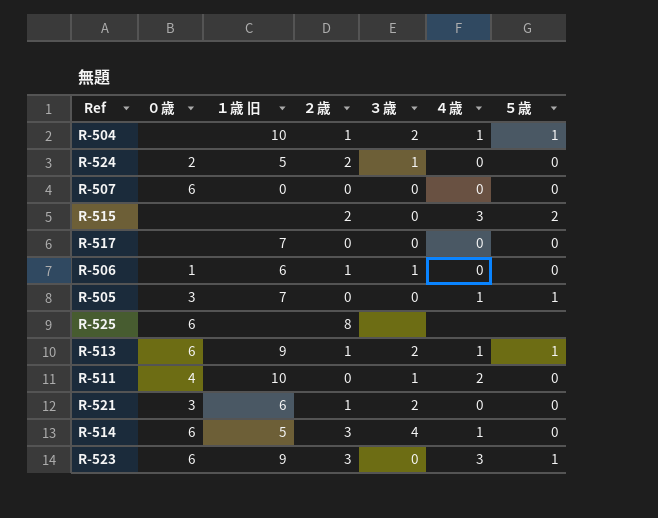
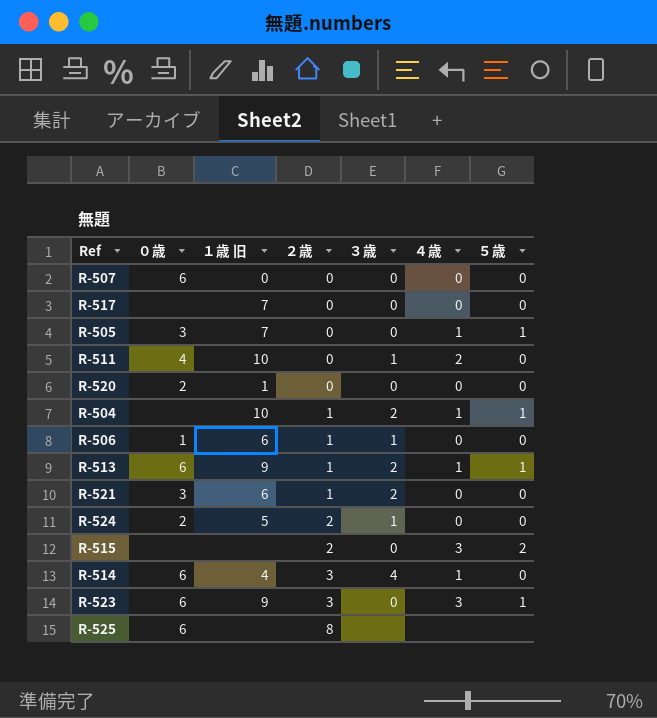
row order: none -> ２歳 ascending
row R-520: none -> 2 | 1 | 0 | 0 | 0 | 0
R-514 | １歳 旧: 5 -> 4

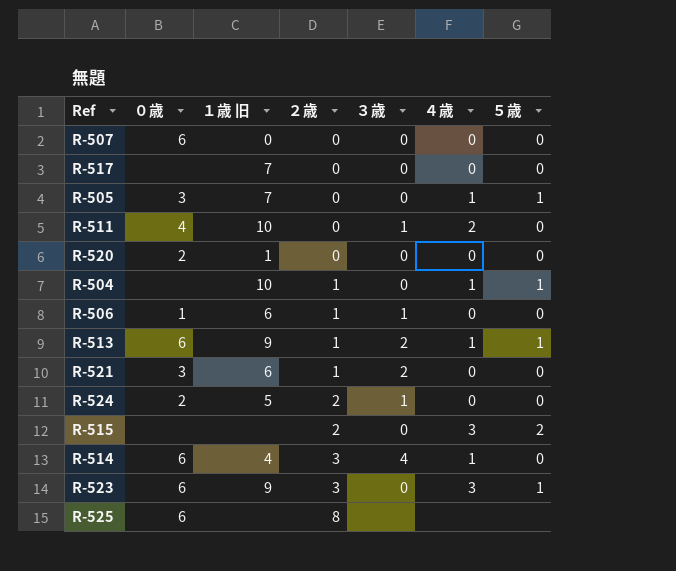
R-504 | ３歳: 2 -> 0

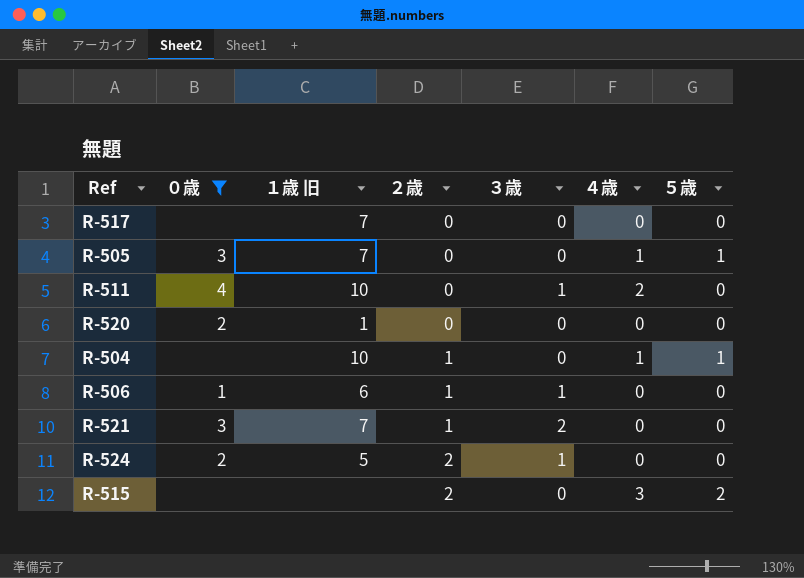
filter: none -> ０歳 != 6
R-521 | １歳 旧: 6 -> 7

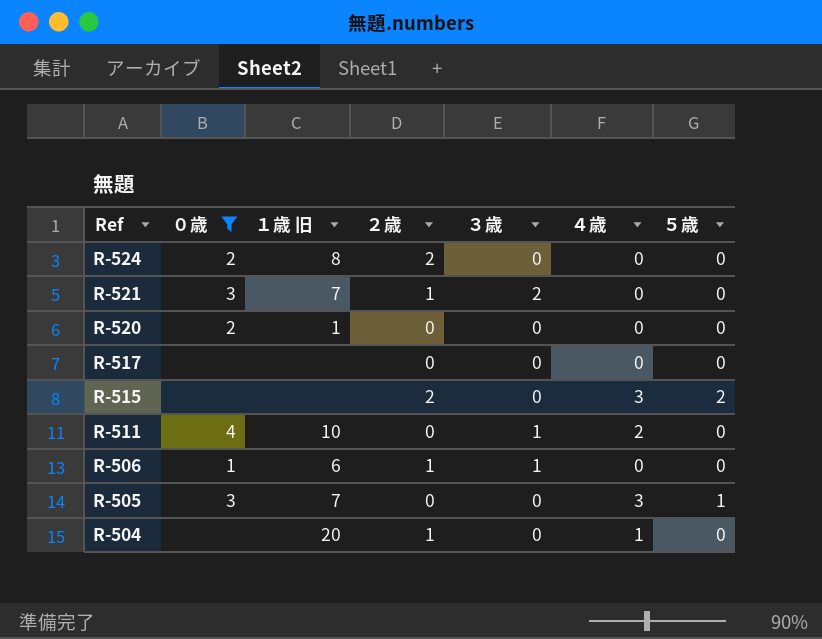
row order: ２歳 ascending -> Ref descending
R-524 | １歳 旧: 5 -> 8
R-524 | ３歳: 1 -> 0
R-517 | １歳 旧: 7 -> none
R-505 | ４歳: 1 -> 3
R-504 | １歳 旧: 10 -> 20
R-504 | ５歳: 1 -> 0

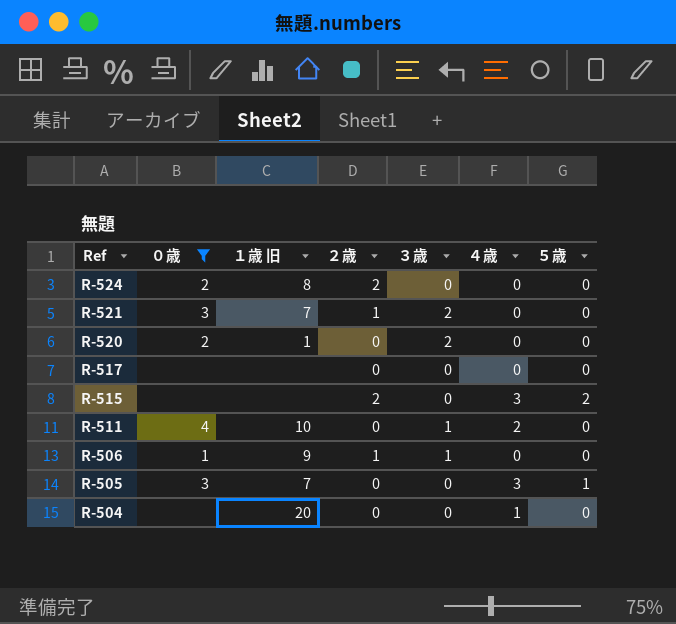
R-520 | ３歳: 0 -> 2
R-506 | １歳 旧: 6 -> 9
R-504 | ２歳: 1 -> 0

